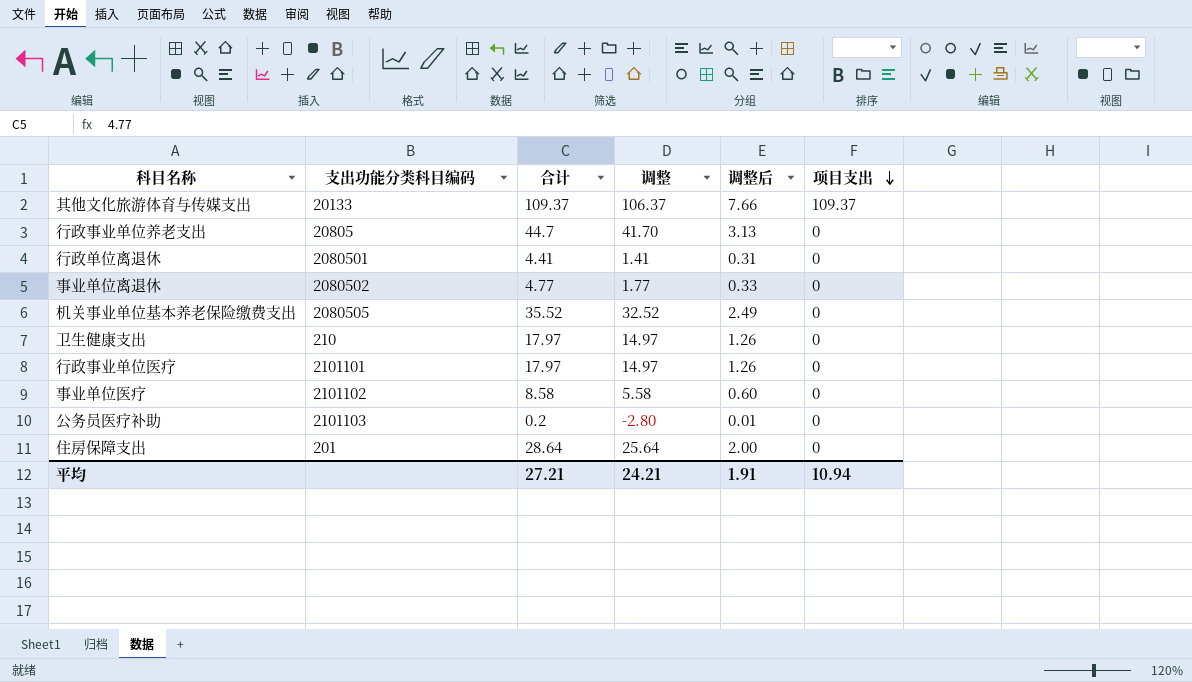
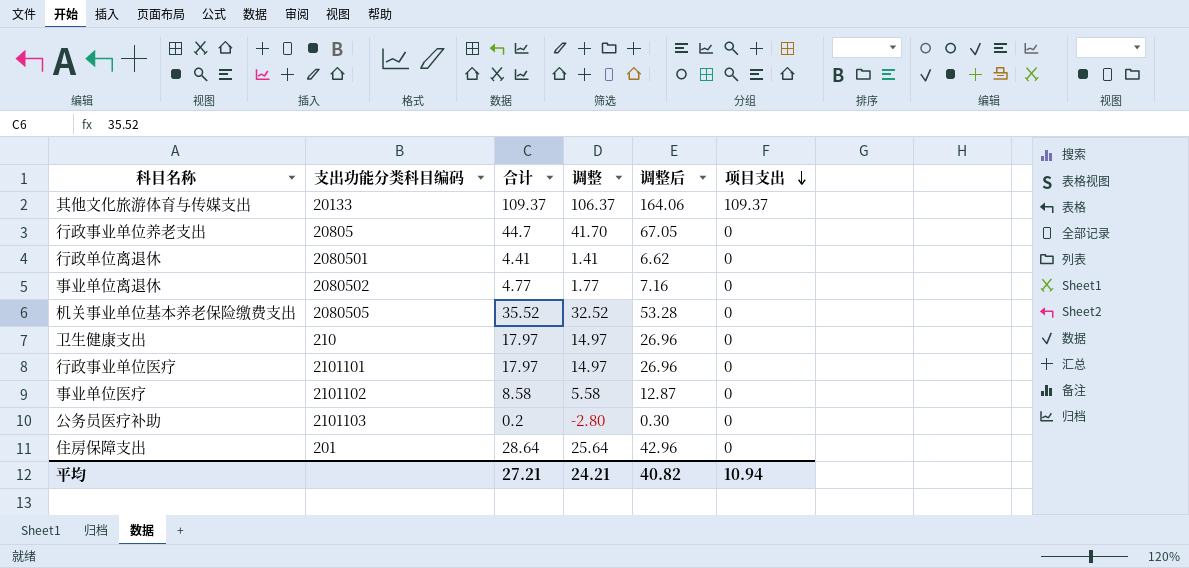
column 调整后 | formula: [合计] * 0.07 -> [合计] * 1.5
平均 | 调整后: 1.91 -> 40.82

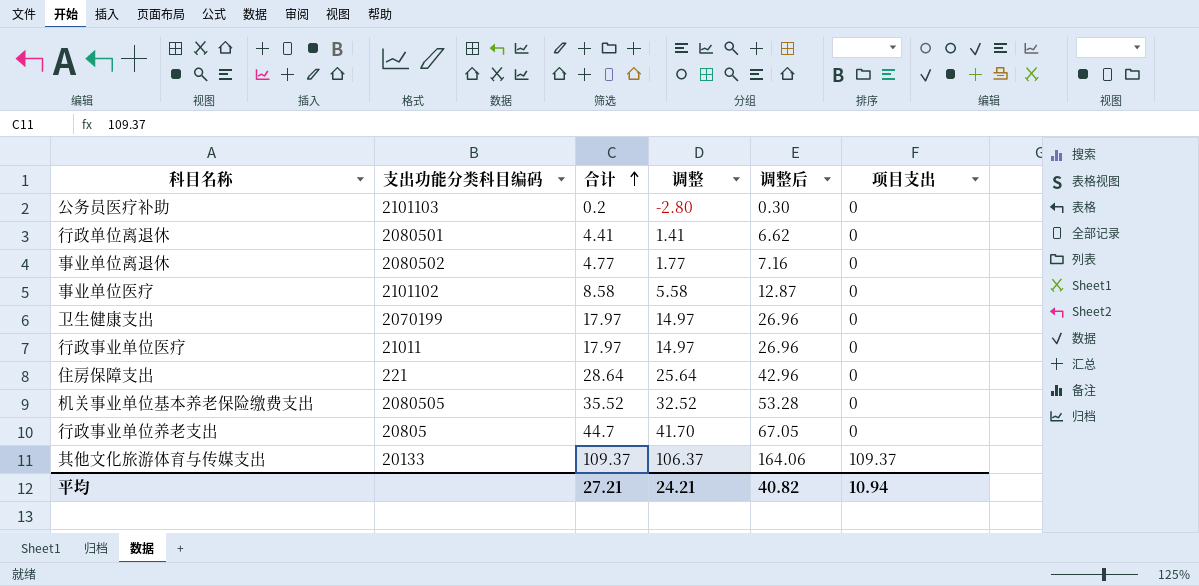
row order: 项目支出 descending -> 合计 ascending
卫生健康支出 | 支出功能分类科目编码: 210 -> 2070199
行政事业单位医疗 | 支出功能分类科目编码: 2101101 -> 21011
住房保障支出 | 支出功能分类科目编码: 201 -> 221

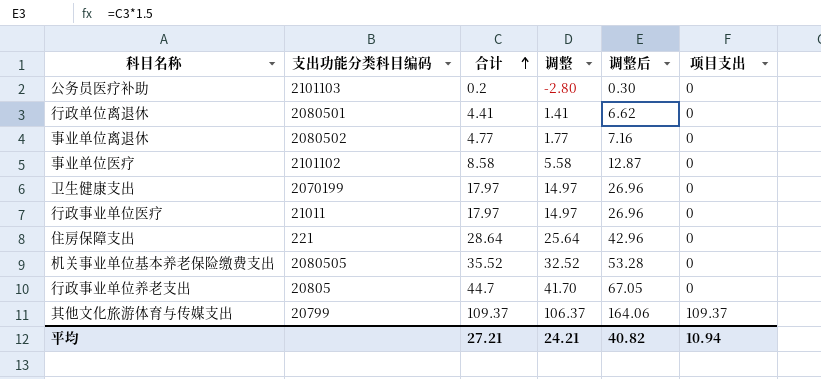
其他文化旅游体育与传媒支出 | 支出功能分类科目编码: 20133 -> 20799

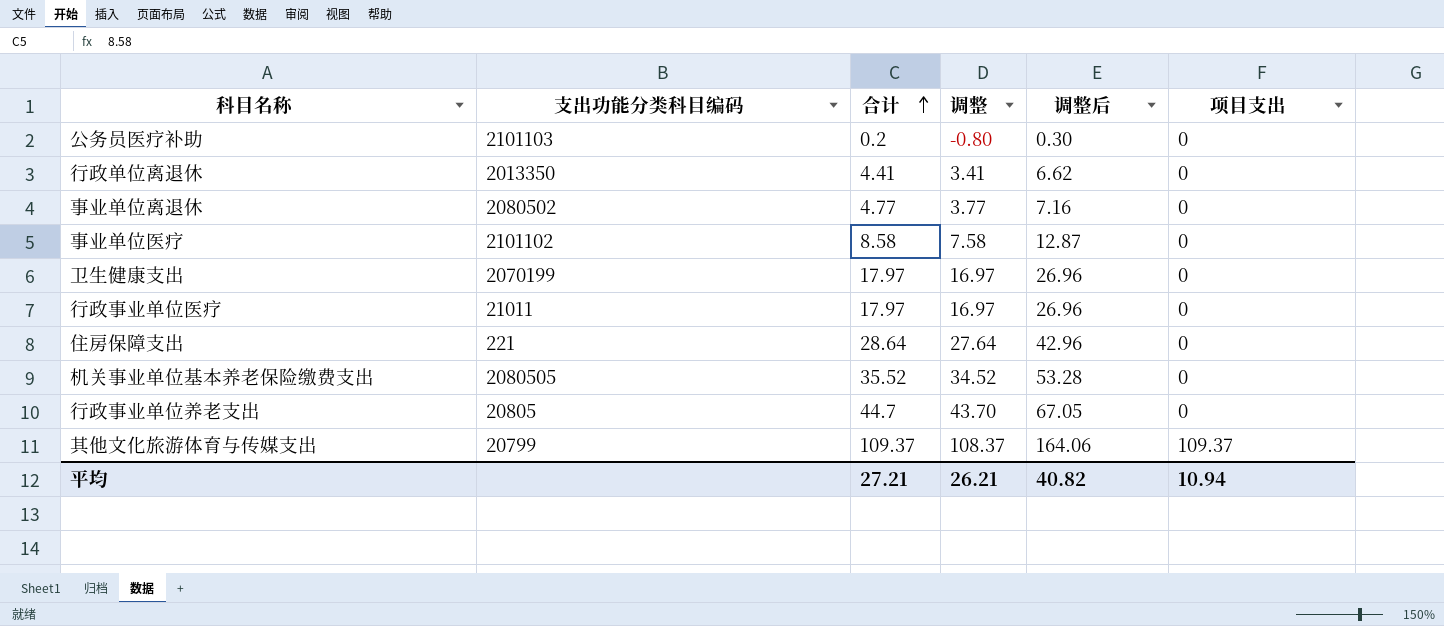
column 调整 | formula: [合计] - 3 -> [合计] - 1
行政单位离退休 | 支出功能分类科目编码: 2080501 -> 2013350
平均 | 调整: 24.21 -> 26.21

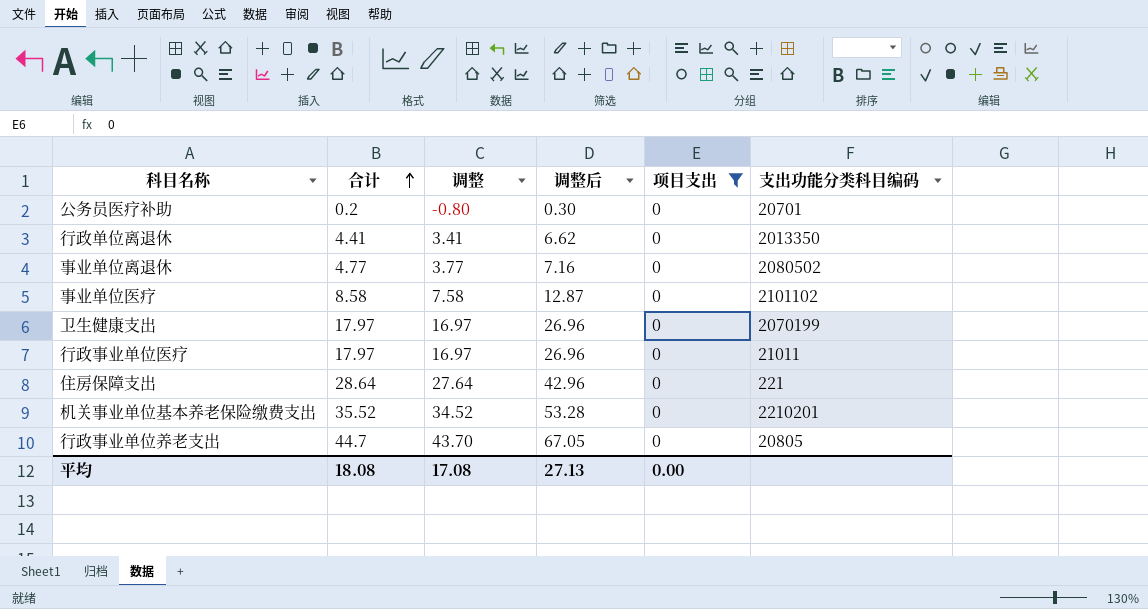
filter: none -> 项目支出 = 0
column 支出功能分类科目编码 | position: 2 -> 6
公务员医疗补助 | 支出功能分类科目编码: 2101103 -> 20701
机关事业单位基本养老保险缴费支出 | 支出功能分类科目编码: 2080505 -> 2210201
平均 | 合计: 27.21 -> 18.08
平均 | 调整: 26.21 -> 17.08
平均 | 调整后: 40.82 -> 27.13
平均 | 项目支出: 10.94 -> 0.00

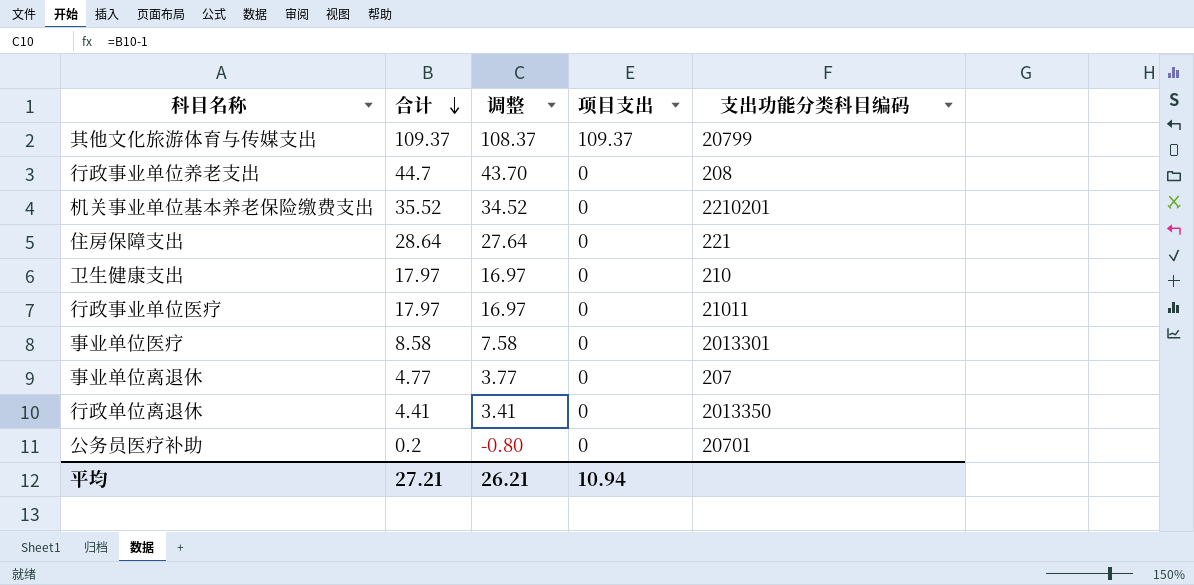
filter: 项目支出 = 0 -> none
row order: 合计 ascending -> 合计 descending
column 调整后 | formula: [合计] * 1.5 -> none
行政事业单位养老支出 | 支出功能分类科目编码: 20805 -> 208
卫生健康支出 | 支出功能分类科目编码: 2070199 -> 210
事业单位医疗 | 支出功能分类科目编码: 2101102 -> 2013301
事业单位离退休 | 支出功能分类科目编码: 2080502 -> 207
平均 | 合计: 18.08 -> 27.21
平均 | 调整: 17.08 -> 26.21
平均 | 项目支出: 0.00 -> 10.94

